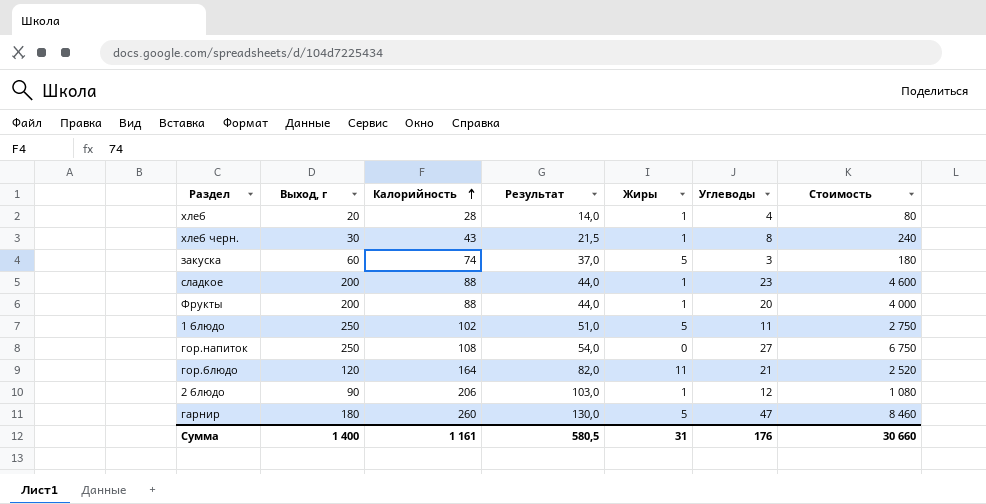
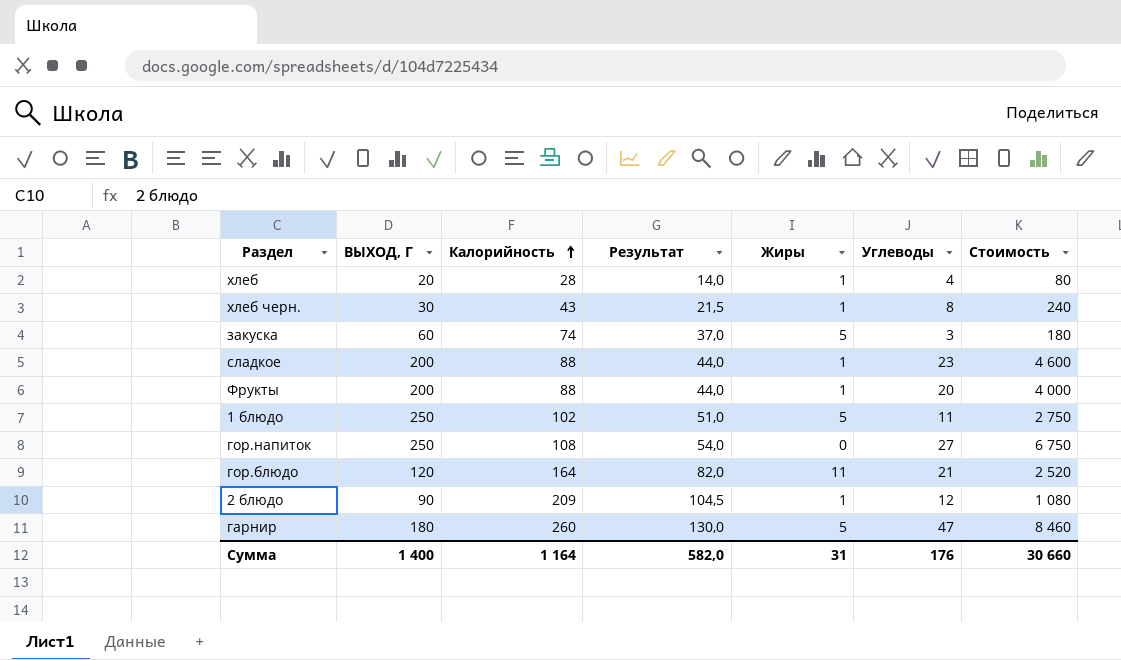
column name: Выход, г -> ВЫХОД, Г
2 блюдо | Калорийность: 206 -> 209
2 блюдо | Результат: 103,0 -> 104,5
Сумма | Калорийность: 1 161 -> 1 164
Сумма | Результат: 580,5 -> 582,0

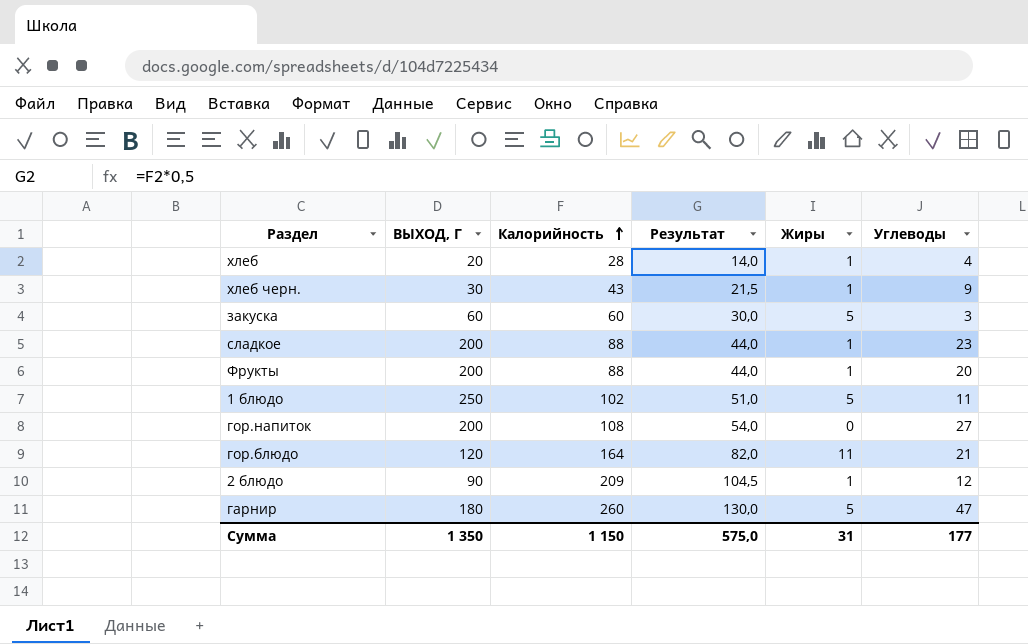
column Стоимость | formula: [ВЫХОД, Г] * [Углеводы] -> none
хлеб черн. | Углеводы: 8 -> 9
закуска | Калорийность: 74 -> 60
закуска | Результат: 37,0 -> 30,0
гор.напиток | ВЫХОД, Г: 250 -> 200
Сумма | ВЫХОД, Г: 1 400 -> 1 350
Сумма | Калорийность: 1 164 -> 1 150
Сумма | Результат: 582,0 -> 575,0
Сумма | Углеводы: 176 -> 177

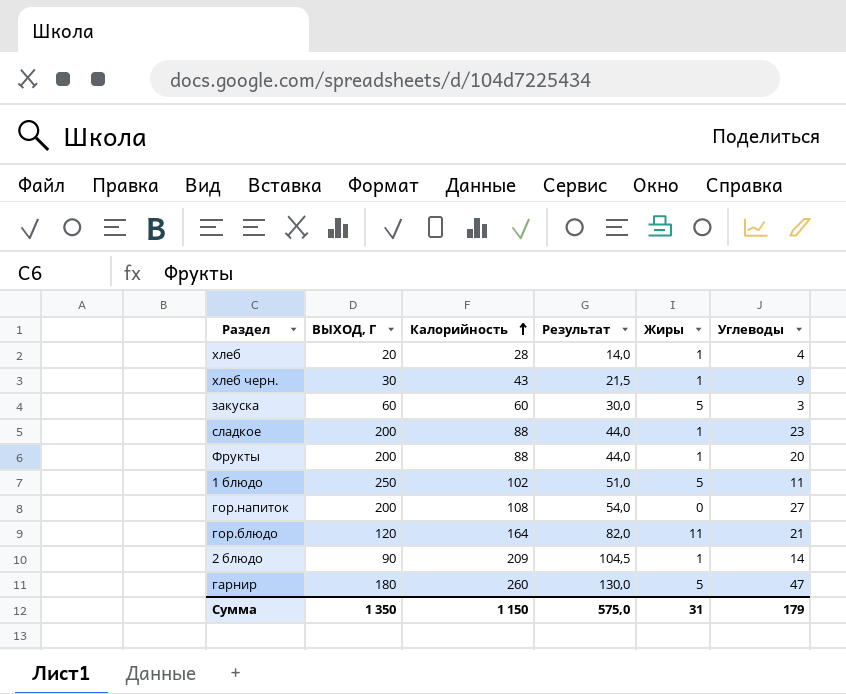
2 блюдо | Углеводы: 12 -> 14
Сумма | Углеводы: 177 -> 179

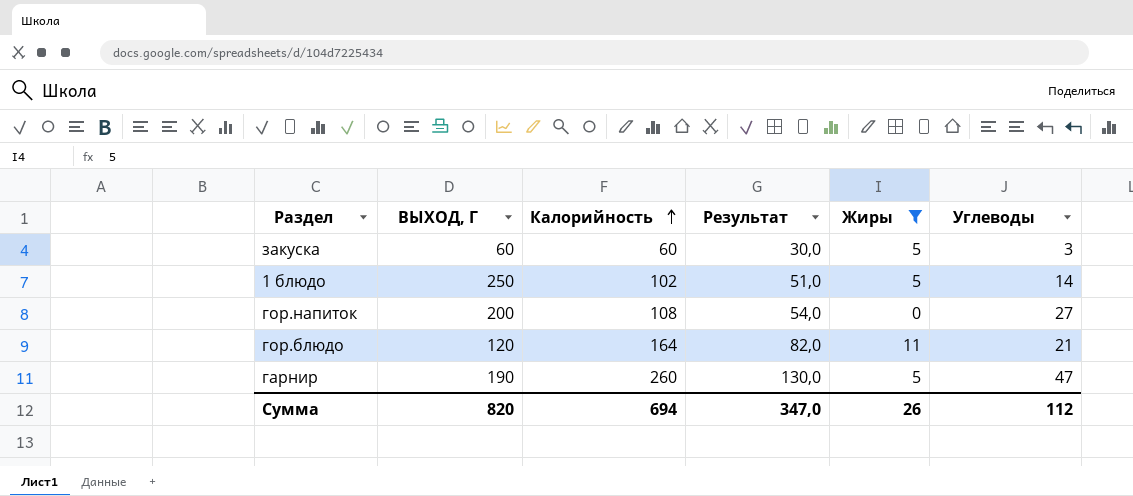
filter: none -> Жиры != 1
1 блюдо | Углеводы: 11 -> 14
гарнир | ВЫХОД, Г: 180 -> 190
Сумма | ВЫХОД, Г: 1 350 -> 820
Сумма | Калорийность: 1 150 -> 694
Сумма | Результат: 575,0 -> 347,0
Сумма | Жиры: 31 -> 26
Сумма | Углеводы: 179 -> 112

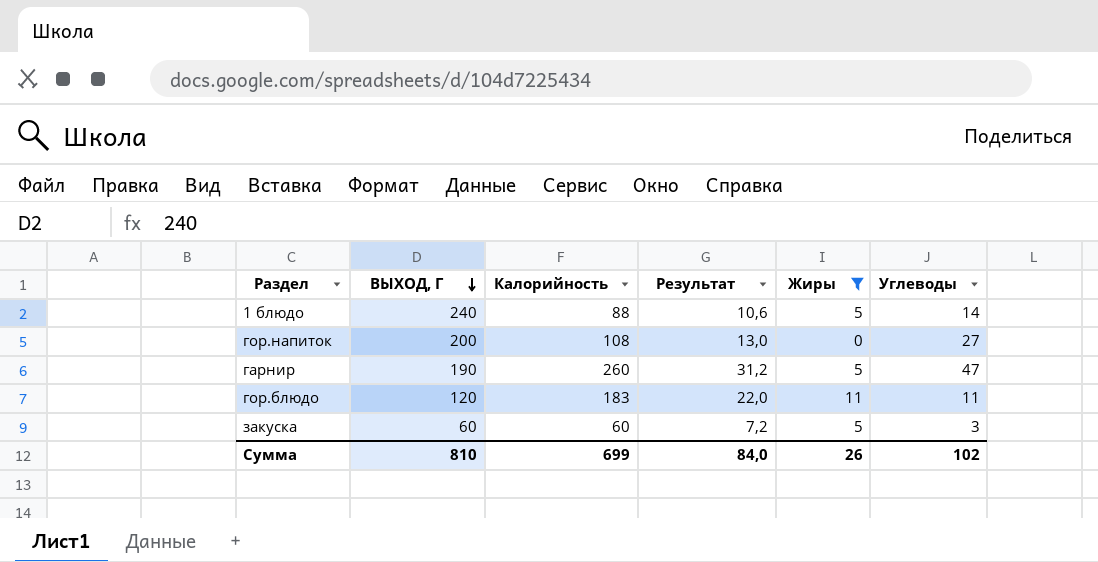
row order: Калорийность ascending -> ВЫХОД, Г descending
column Результат | formula: [Калорийность] * 0,5 -> [Калорийность] * 0,12
1 блюдо | ВЫХОД, Г: 250 -> 240
1 блюдо | Калорийность: 102 -> 88
гор.блюдо | Калорийность: 164 -> 183
гор.блюдо | Углеводы: 21 -> 11
Сумма | ВЫХОД, Г: 820 -> 810
Сумма | Калорийность: 694 -> 699
Сумма | Результат: 347,0 -> 84,0
Сумма | Углеводы: 112 -> 102

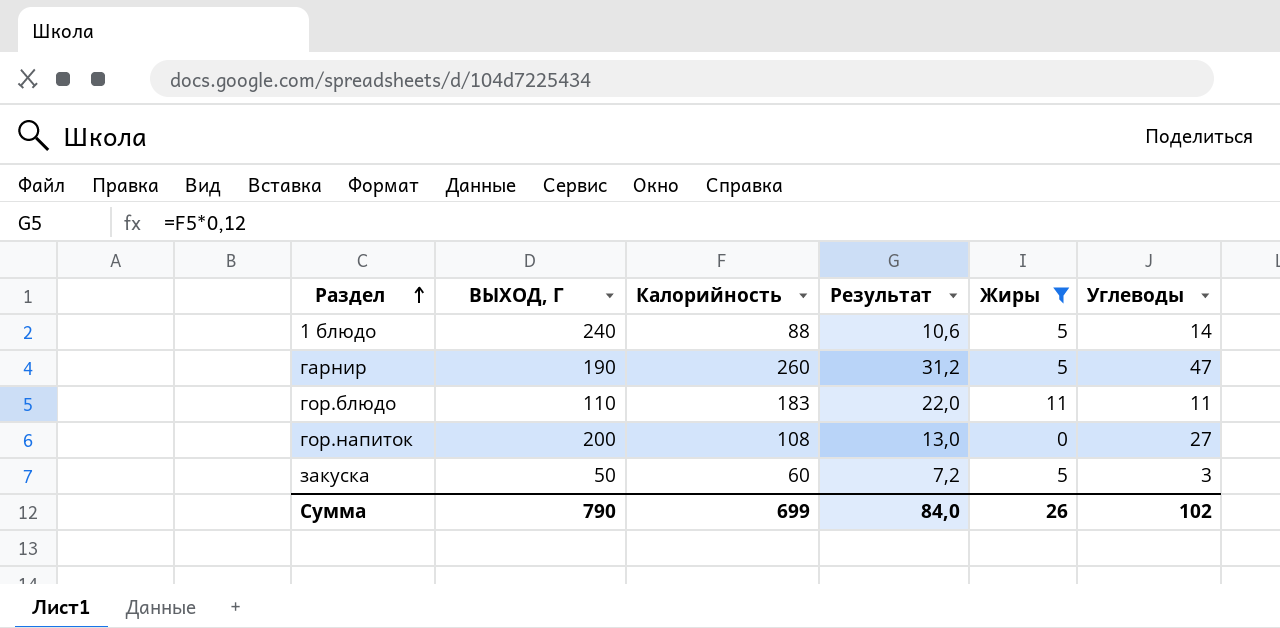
row order: ВЫХОД, Г descending -> Раздел ascending
гор.блюдо | ВЫХОД, Г: 120 -> 110
закуска | ВЫХОД, Г: 60 -> 50
Сумма | ВЫХОД, Г: 810 -> 790

